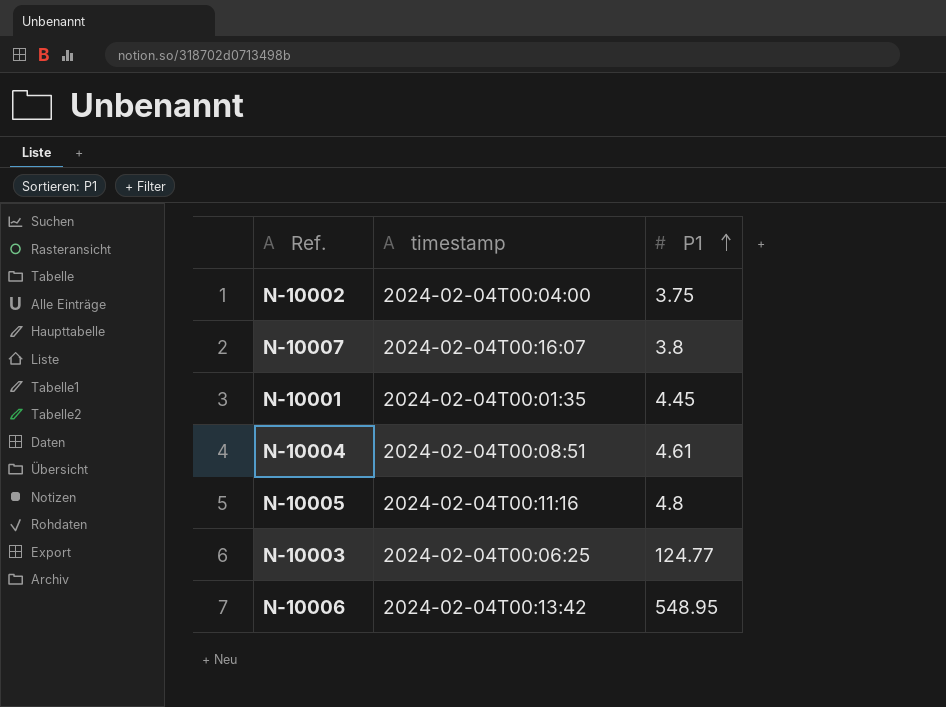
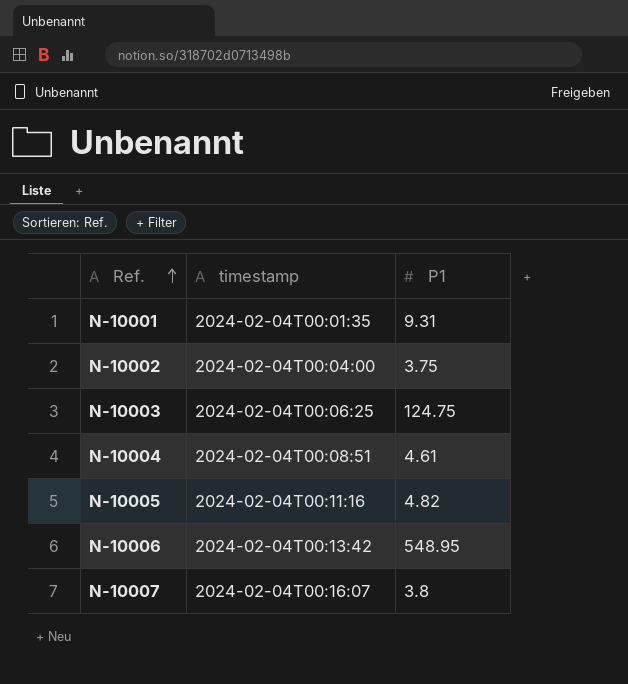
row order: P1 ascending -> Ref. ascending
N-10001 | P1: 4.45 -> 9.31
N-10003 | P1: 124.77 -> 124.75
N-10005 | P1: 4.8 -> 4.82

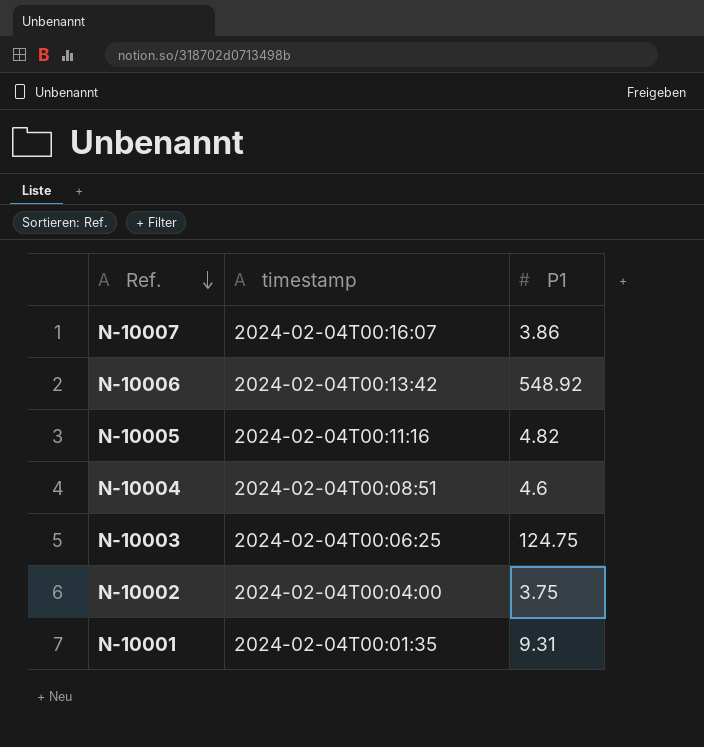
row order: Ref. ascending -> Ref. descending
N-10007 | P1: 3.8 -> 3.86
N-10006 | P1: 548.95 -> 548.92
N-10004 | P1: 4.61 -> 4.6

